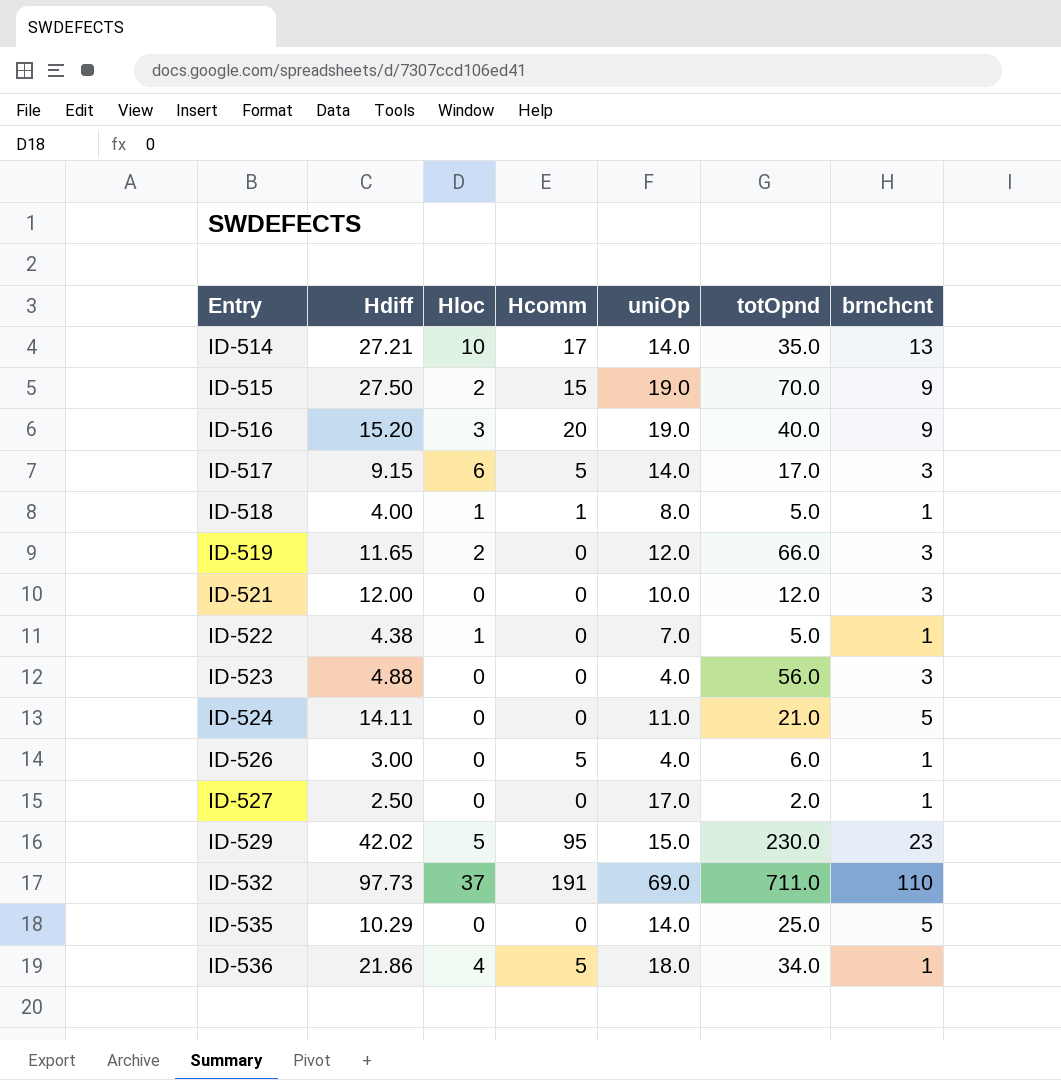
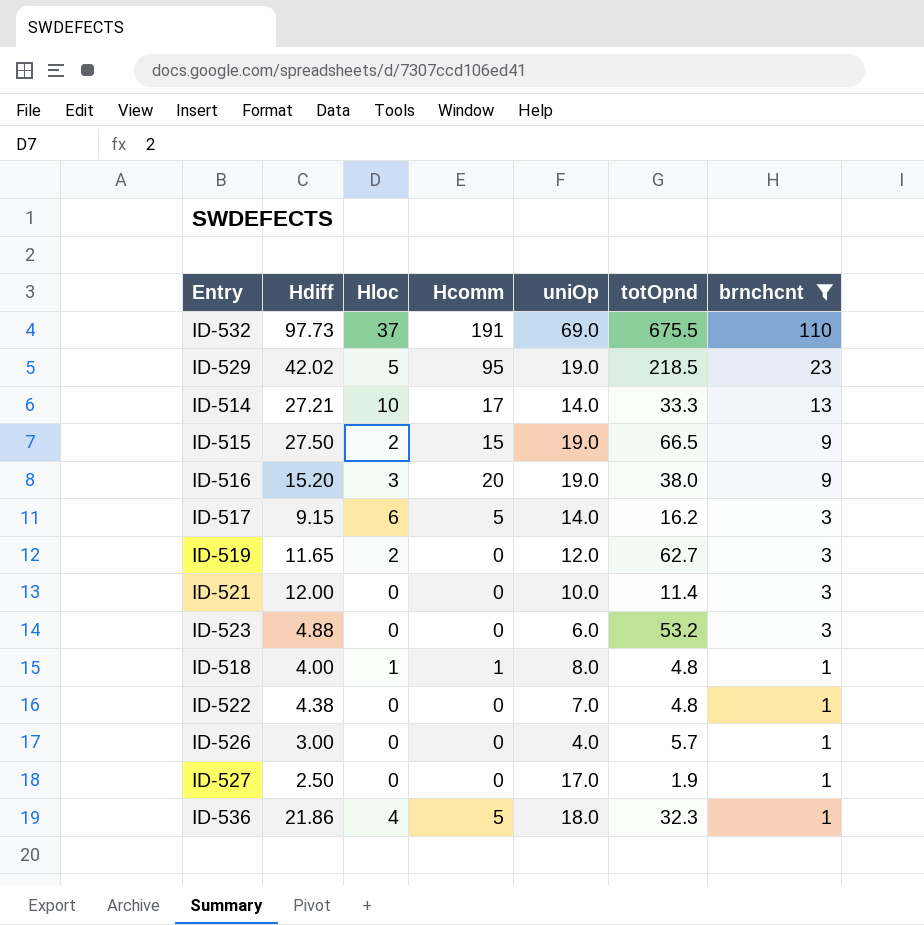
filter: none -> brnchcnt != 5
row order: Entry ascending -> brnchcnt descending
ID-532 | totOpnd: 711.0 -> 675.5
ID-529 | uniOp: 15.0 -> 19.0
ID-529 | totOpnd: 230.0 -> 218.5
ID-514 | totOpnd: 35.0 -> 33.3
ID-515 | totOpnd: 70.0 -> 66.5
ID-516 | totOpnd: 40.0 -> 38.0
ID-517 | totOpnd: 17.0 -> 16.2
ID-519 | totOpnd: 66.0 -> 62.7
ID-521 | totOpnd: 12.0 -> 11.4
ID-523 | uniOp: 4.0 -> 6.0
ID-523 | totOpnd: 56.0 -> 53.2
ID-518 | totOpnd: 5.0 -> 4.8
ID-522 | Hloc: 1 -> 0
ID-522 | totOpnd: 5.0 -> 4.8
ID-526 | Hcomm: 5 -> 0
ID-526 | totOpnd: 6.0 -> 5.7
ID-527 | totOpnd: 2.0 -> 1.9
ID-536 | totOpnd: 34.0 -> 32.3

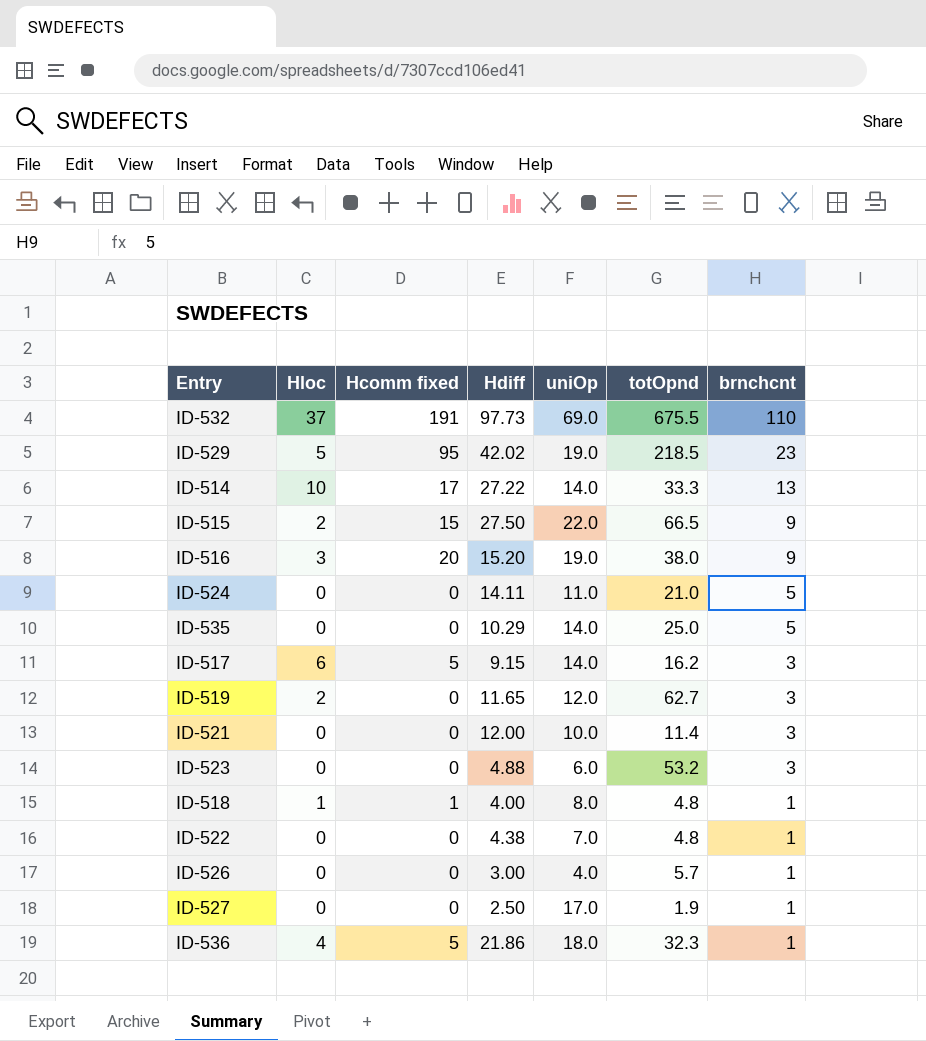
filter: brnchcnt != 5 -> none
column name: Hcomm -> Hcomm fixed
column Hdiff | position: 2 -> 4
ID-514 | Hdiff: 27.21 -> 27.22
ID-515 | uniOp: 19.0 -> 22.0

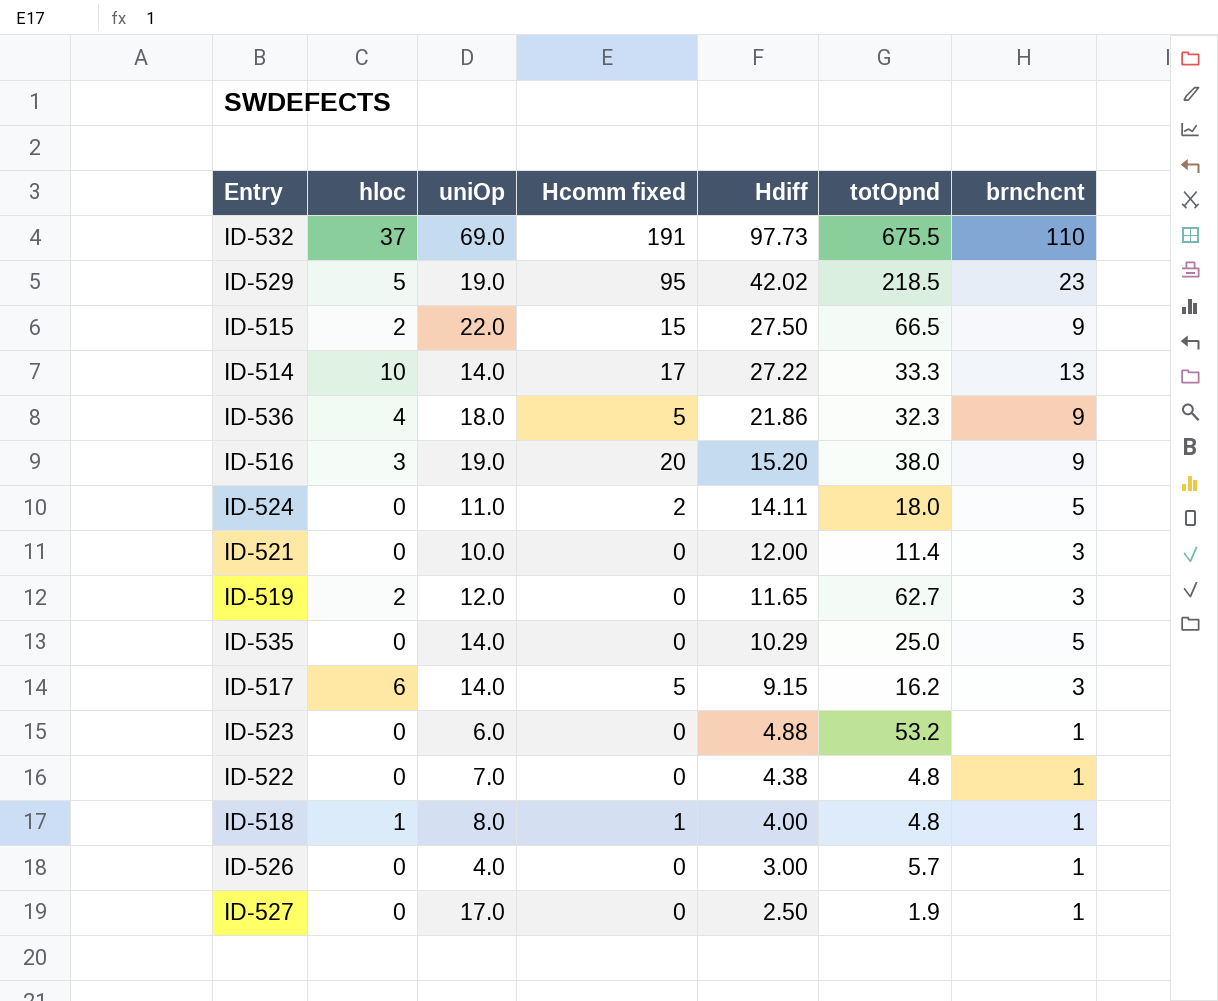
row order: brnchcnt descending -> Hdiff descending
column name: Hloc -> hloc
column uniOp | position: 5 -> 3
ID-536 | brnchcnt: 1 -> 9
ID-524 | Hcomm fixed: 0 -> 2
ID-524 | totOpnd: 21.0 -> 18.0
ID-523 | brnchcnt: 3 -> 1

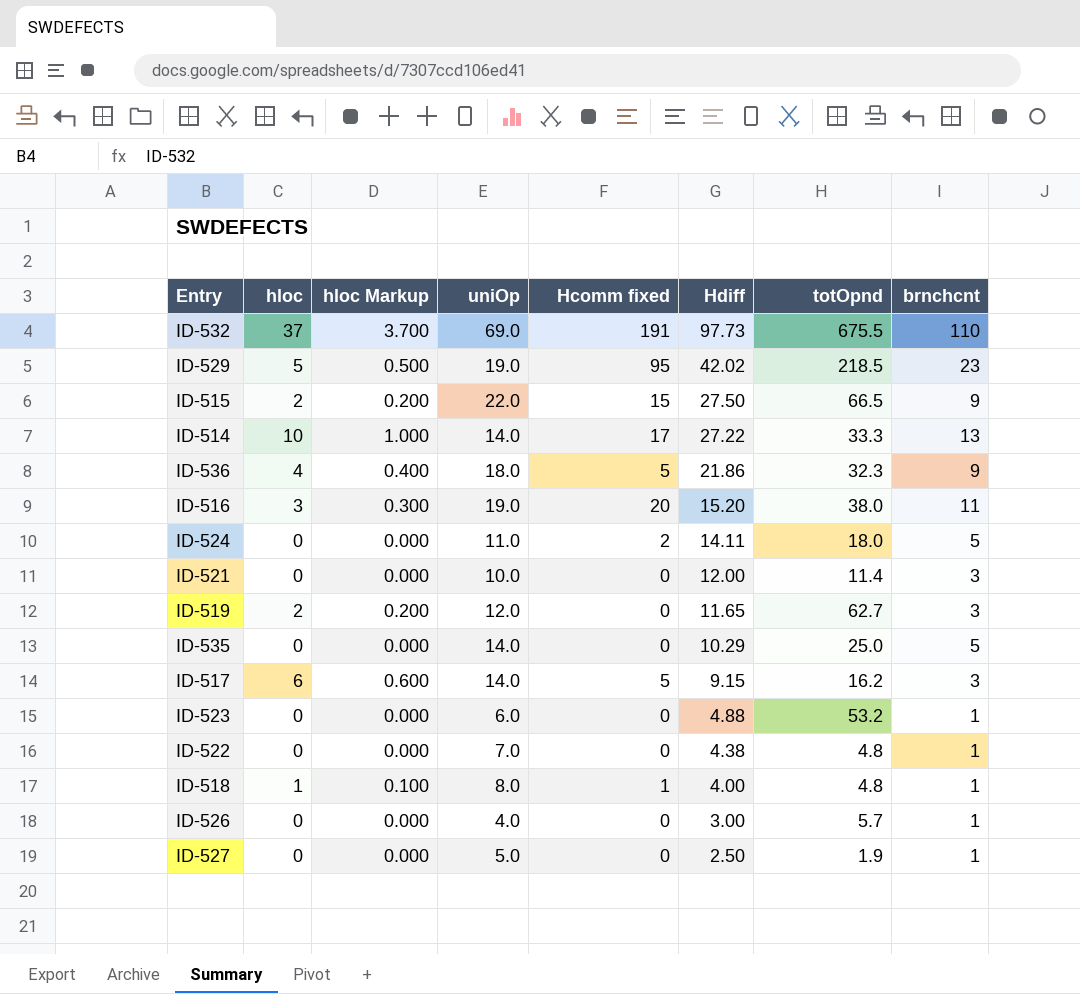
column hloc Markup | formula: none -> [hloc] * 0.1
ID-516 | brnchcnt: 9 -> 11
ID-527 | uniOp: 17.0 -> 5.0

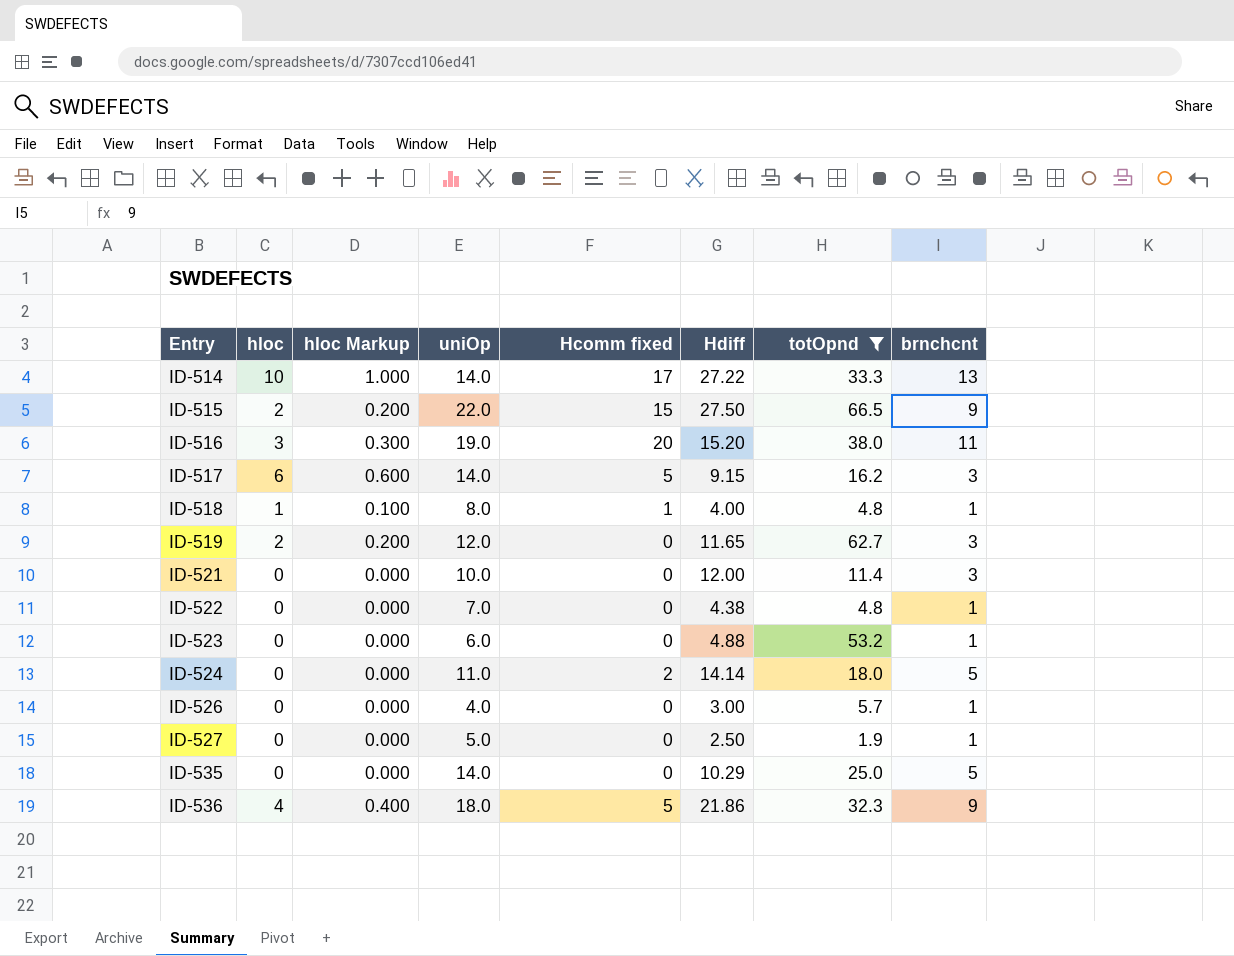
filter: none -> totOpnd <= 66.5
row order: Hdiff descending -> Entry ascending
ID-524 | Hdiff: 14.11 -> 14.14

